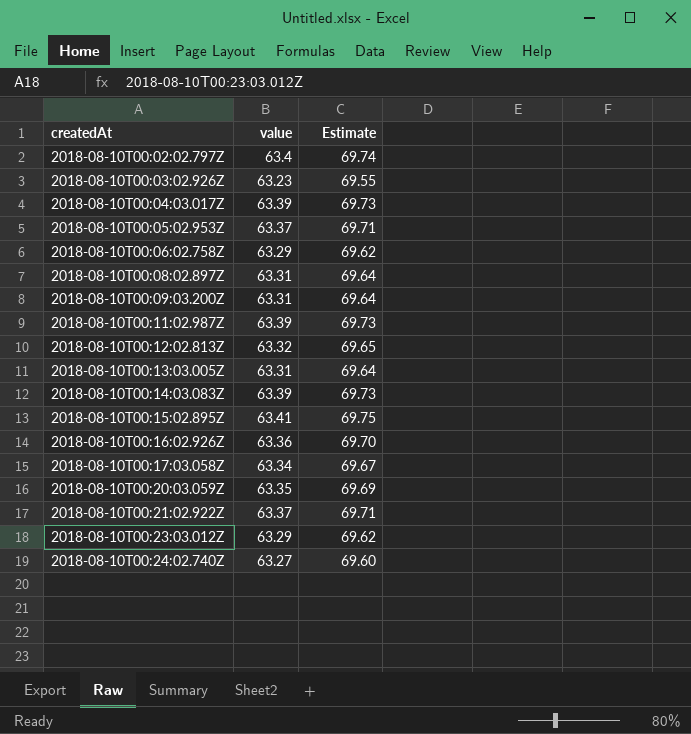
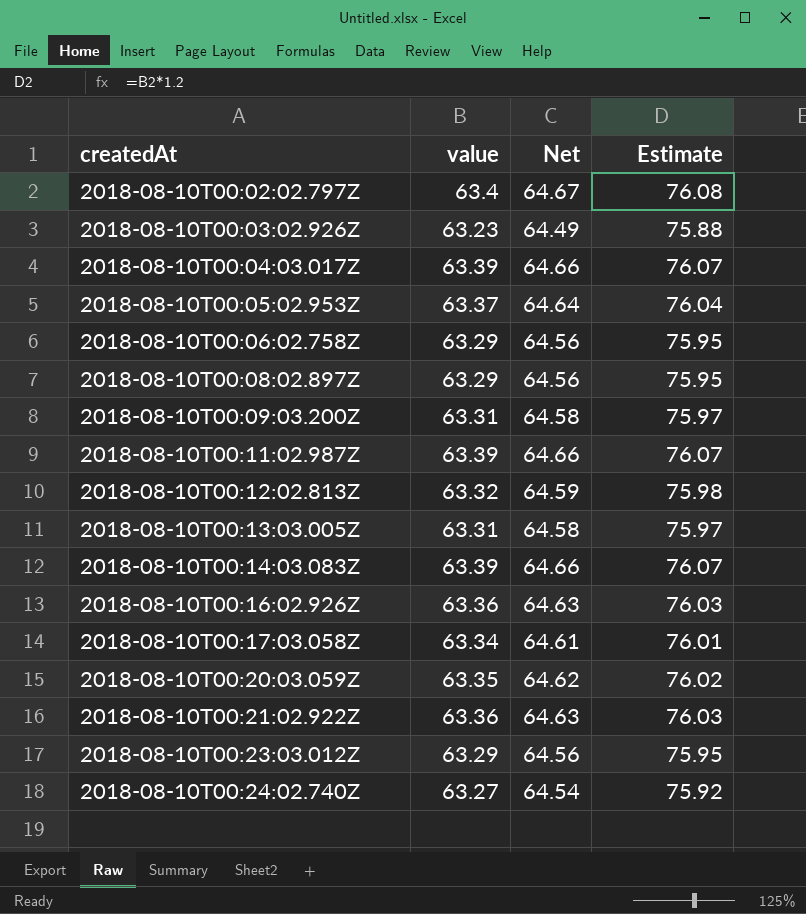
column Net | formula: none -> [value] * 1.02
column Estimate | formula: [value] * 1.1 -> [value] * 1.2
row 2018-08-10T00:15:02.895Z: 63.41 | 69.75 -> none
2018-08-10T00:08:02.897Z | value: 63.31 -> 63.29
2018-08-10T00:21:02.922Z | value: 63.37 -> 63.36

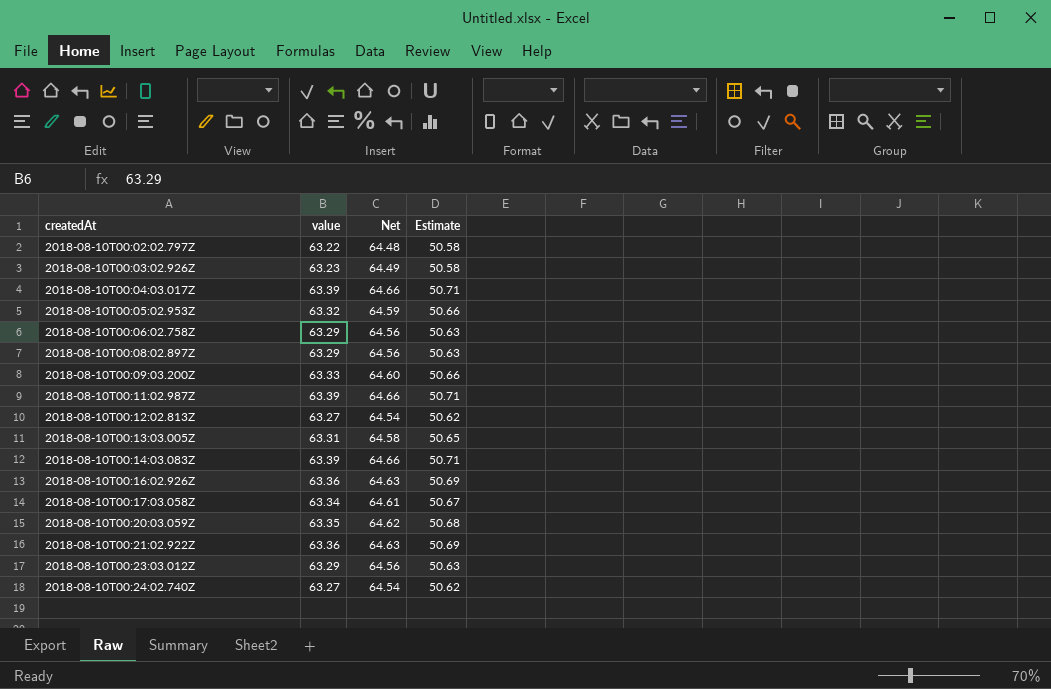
column Estimate | formula: [value] * 1.2 -> [value] * 0.8
2018-08-10T00:02:02.797Z | value: 63.4 -> 63.22
2018-08-10T00:02:02.797Z | Net: 64.67 -> 64.48
2018-08-10T00:05:02.953Z | value: 63.37 -> 63.32
2018-08-10T00:05:02.953Z | Net: 64.64 -> 64.59
2018-08-10T00:09:03.200Z | value: 63.31 -> 63.33
2018-08-10T00:09:03.200Z | Net: 64.58 -> 64.60
2018-08-10T00:12:02.813Z | value: 63.32 -> 63.27
2018-08-10T00:12:02.813Z | Net: 64.59 -> 64.54

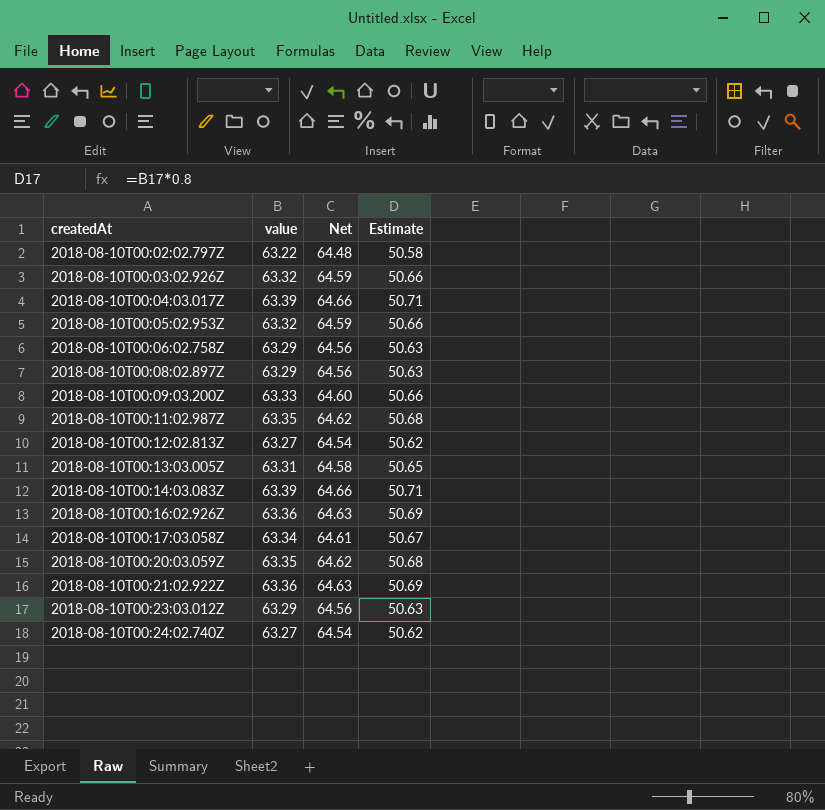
2018-08-10T00:03:02.926Z | value: 63.23 -> 63.32
2018-08-10T00:03:02.926Z | Net: 64.49 -> 64.59
2018-08-10T00:03:02.926Z | Estimate: 50.58 -> 50.66
2018-08-10T00:11:02.987Z | value: 63.39 -> 63.35
2018-08-10T00:11:02.987Z | Net: 64.66 -> 64.62
2018-08-10T00:11:02.987Z | Estimate: 50.71 -> 50.68

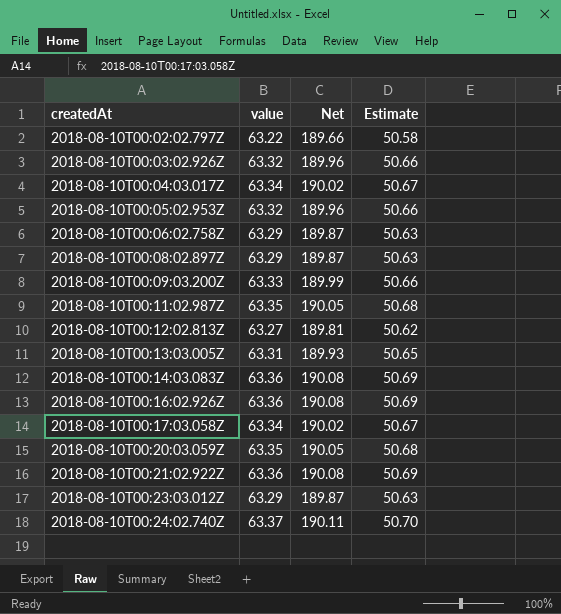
column Net | formula: [value] * 1.02 -> [value] * 3
2018-08-10T00:04:03.017Z | value: 63.39 -> 63.34
2018-08-10T00:04:03.017Z | Estimate: 50.71 -> 50.67
2018-08-10T00:14:03.083Z | value: 63.39 -> 63.36
2018-08-10T00:14:03.083Z | Estimate: 50.71 -> 50.69
2018-08-10T00:24:02.740Z | value: 63.27 -> 63.37
2018-08-10T00:24:02.740Z | Estimate: 50.62 -> 50.70

